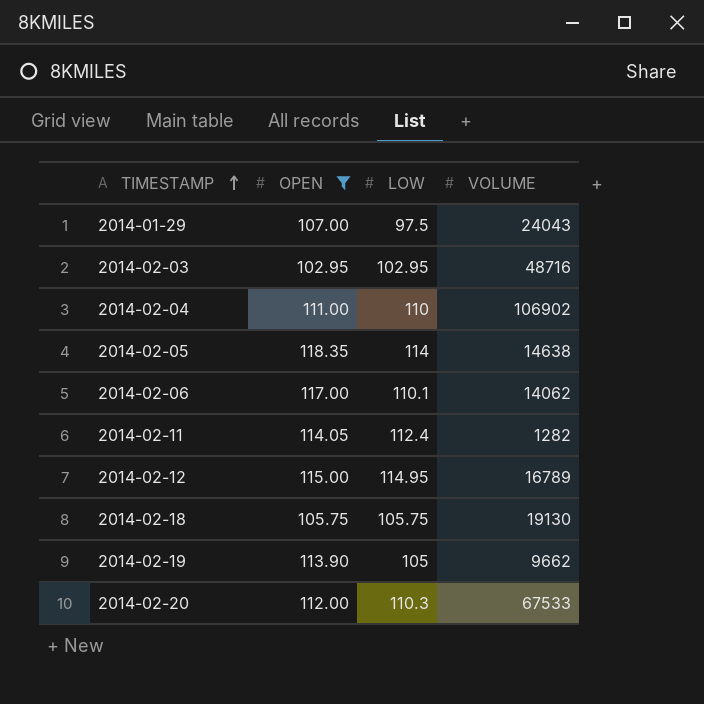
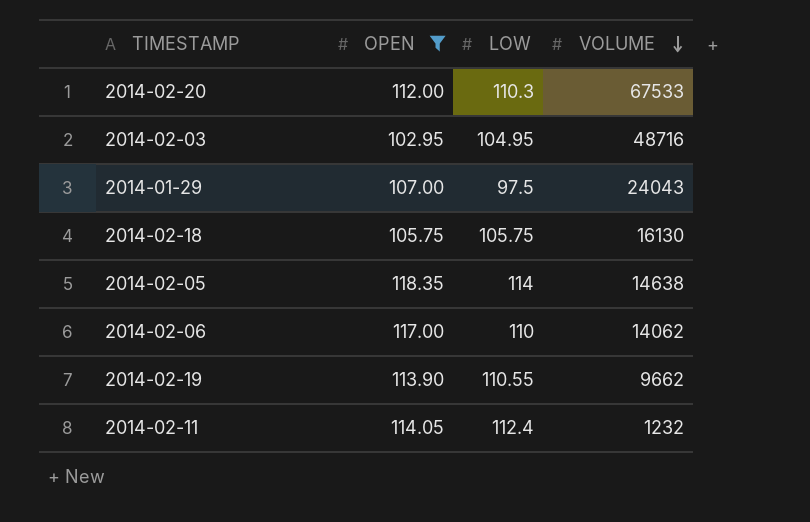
row order: TIMESTAMP ascending -> VOLUME descending
row 2014-02-04: 111.00 | 110 | 106902 -> none
row 2014-02-12: 115.00 | 114.95 | 16789 -> none
2014-02-03 | LOW: 102.95 -> 104.95
2014-02-18 | VOLUME: 19130 -> 16130
2014-02-06 | LOW: 110.1 -> 110
2014-02-19 | LOW: 105 -> 110.55
2014-02-11 | VOLUME: 1282 -> 1232

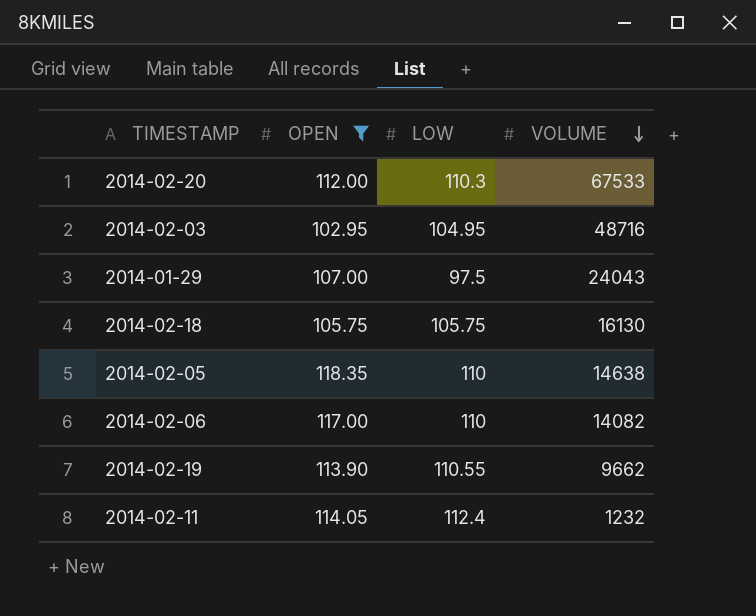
2014-02-05 | LOW: 114 -> 110
2014-02-06 | VOLUME: 14062 -> 14082

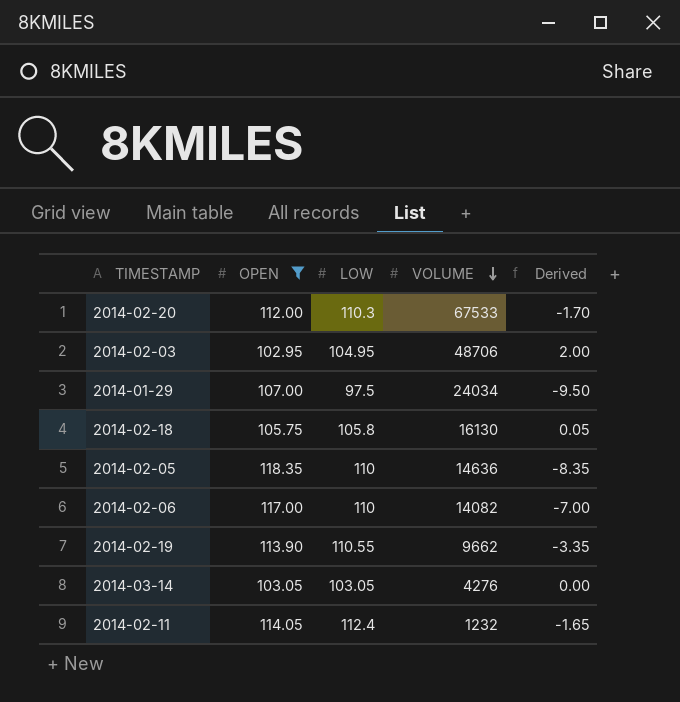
column Derived | formula: none -> [LOW] - [OPEN]
2014-02-03 | VOLUME: 48716 -> 48706
2014-01-29 | VOLUME: 24043 -> 24034
2014-02-18 | LOW: 105.75 -> 105.8
2014-02-05 | VOLUME: 14638 -> 14636
row 2014-03-14: none -> 103.05 | 103.05 | 4276 | 0.00

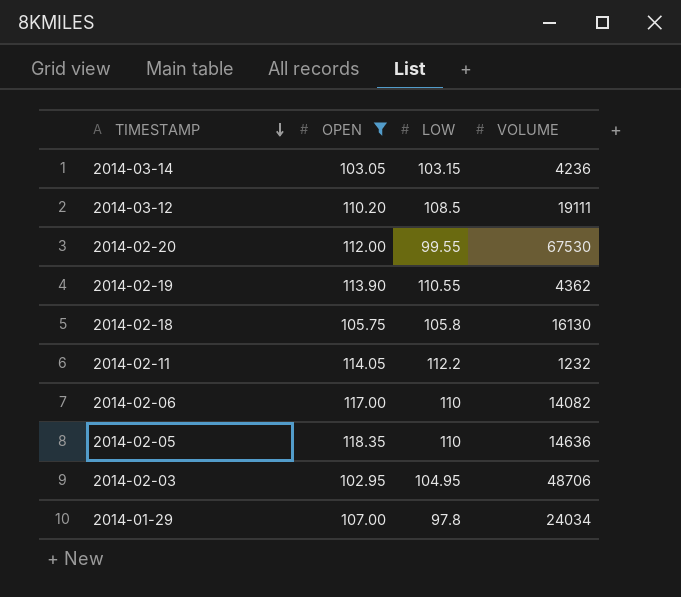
row order: VOLUME descending -> TIMESTAMP descending
column Derived | formula: [LOW] - [OPEN] -> none
2014-03-14 | LOW: 103.05 -> 103.15
2014-03-14 | VOLUME: 4276 -> 4236
row 2014-03-12: none -> 110.20 | 108.5 | 19111
2014-02-20 | LOW: 110.3 -> 99.55
2014-02-20 | VOLUME: 67533 -> 67530
2014-02-19 | VOLUME: 9662 -> 4362
2014-02-11 | LOW: 112.4 -> 112.2
2014-01-29 | LOW: 97.5 -> 97.8

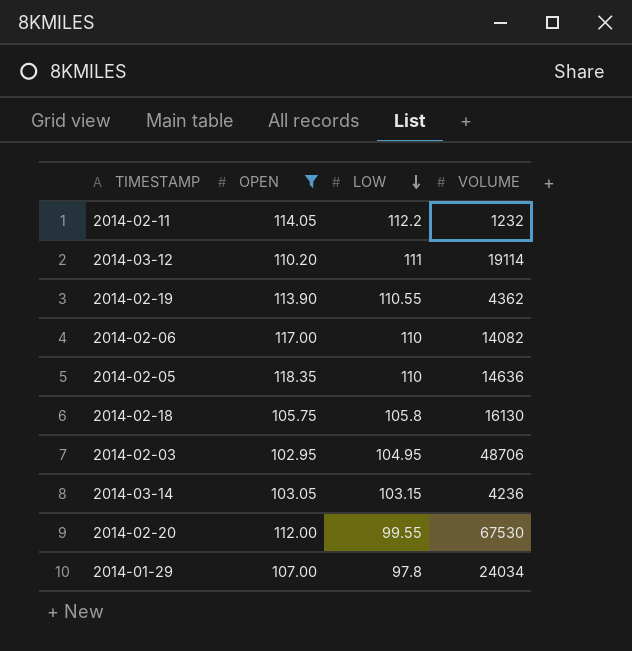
row order: TIMESTAMP descending -> LOW descending
2014-03-12 | LOW: 108.5 -> 111
2014-03-12 | VOLUME: 19111 -> 19114

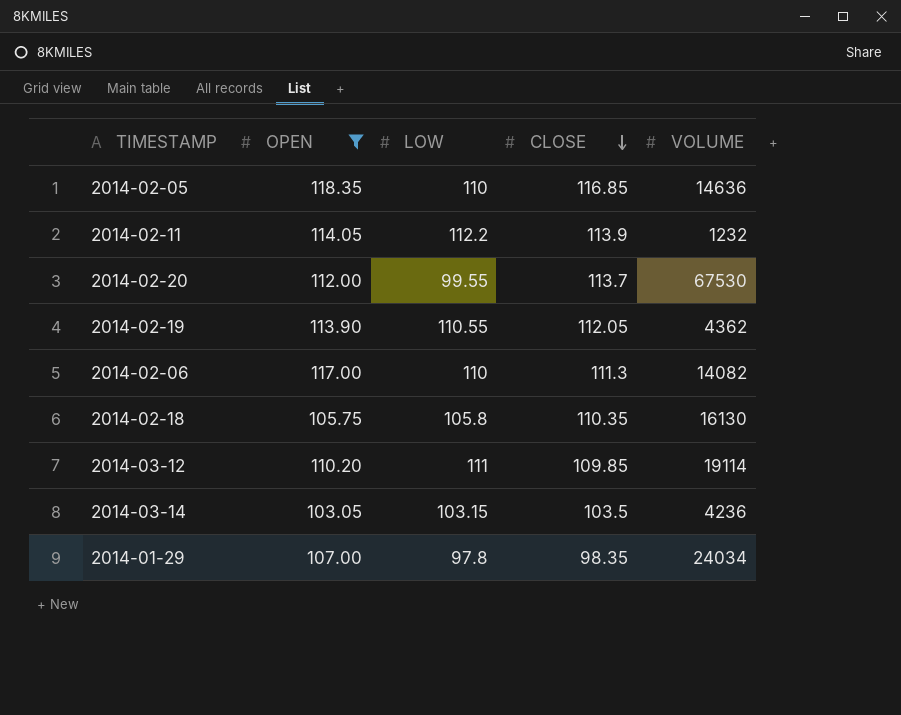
row order: LOW descending -> CLOSE descending
column CLOSE | position: none -> 4
row 2014-02-03: 102.95 | 104.95 | 48706 -> none

